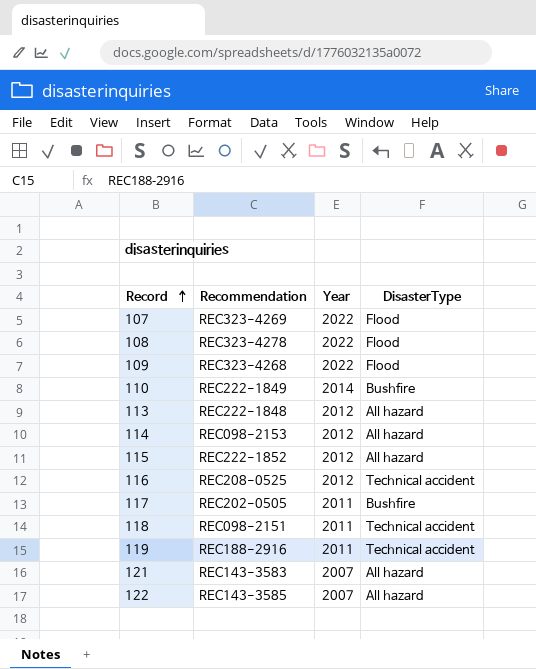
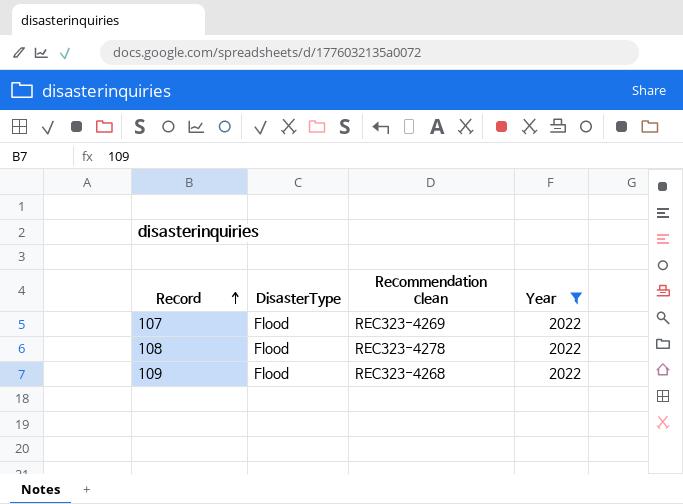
filter: none -> Year = 2022
column DisasterType | position: 4 -> 2
column name: Recommendation -> Recommendation clean

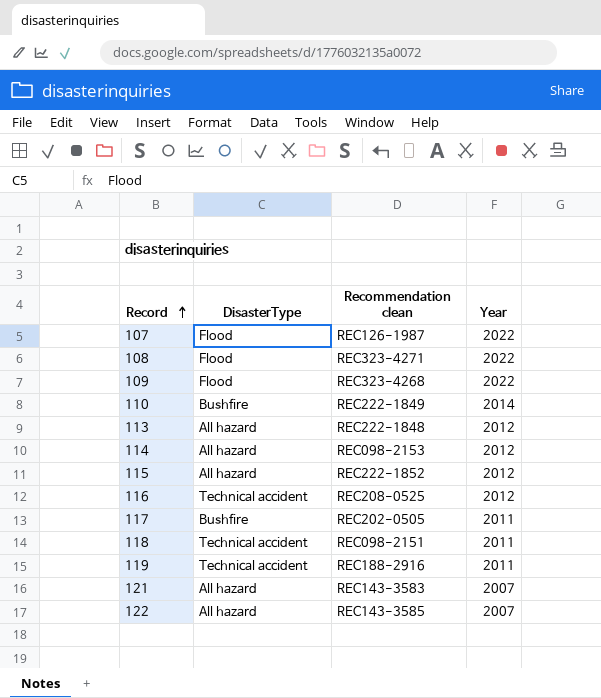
filter: Year = 2022 -> none
107 | Recommendation clean: REC323-4269 -> REC126-1987
108 | Recommendation clean: REC323-4278 -> REC323-4271

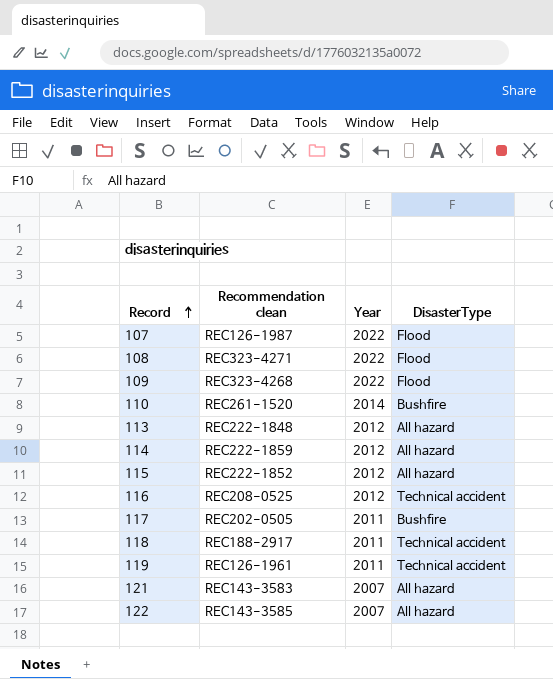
column DisasterType | position: 2 -> 4
110 | Recommendation clean: REC222-1849 -> REC261-1520
114 | Recommendation clean: REC098-2153 -> REC222-1859
118 | Recommendation clean: REC098-2151 -> REC188-2917
119 | Recommendation clean: REC188-2916 -> REC126-1961

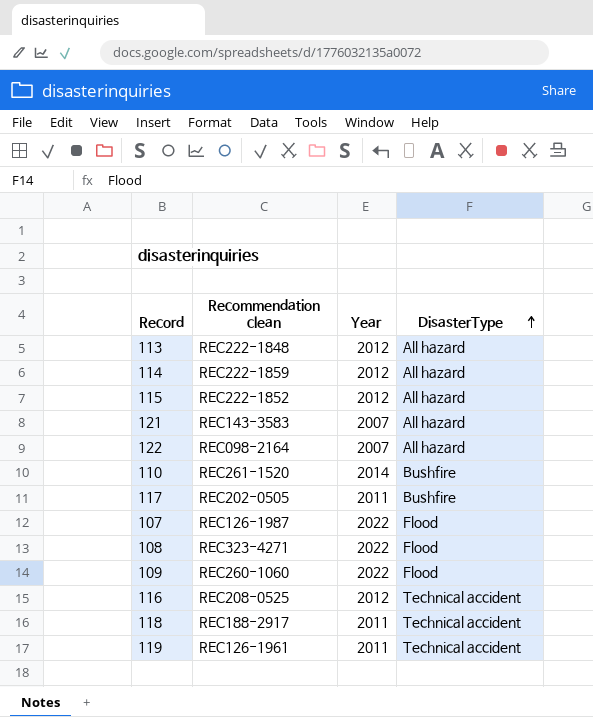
row order: Record ascending -> DisasterType ascending
122 | Recommendation clean: REC143-3585 -> REC098-2164
109 | Recommendation clean: REC323-4268 -> REC260-1060

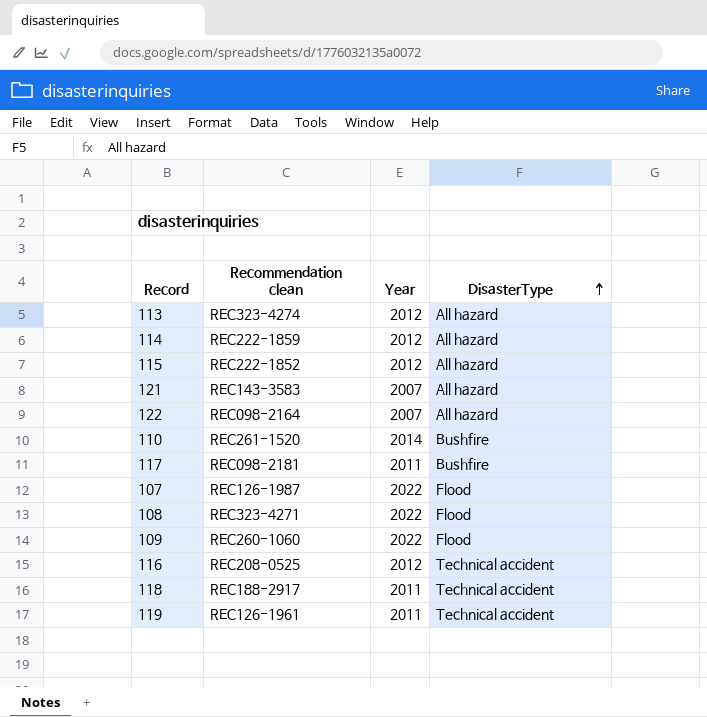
113 | Recommendation clean: REC222-1848 -> REC323-4274
117 | Recommendation clean: REC202-0505 -> REC098-2181

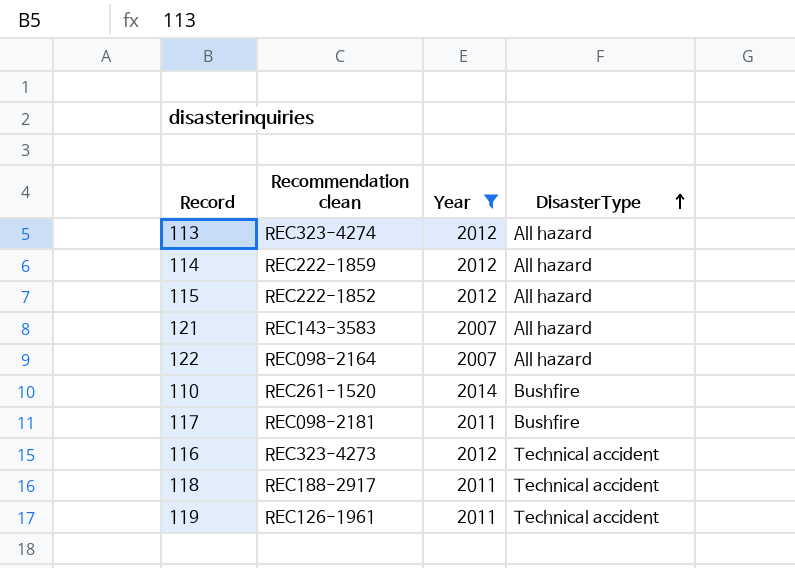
filter: none -> Year != 2022
116 | Recommendation clean: REC208-0525 -> REC323-4273

